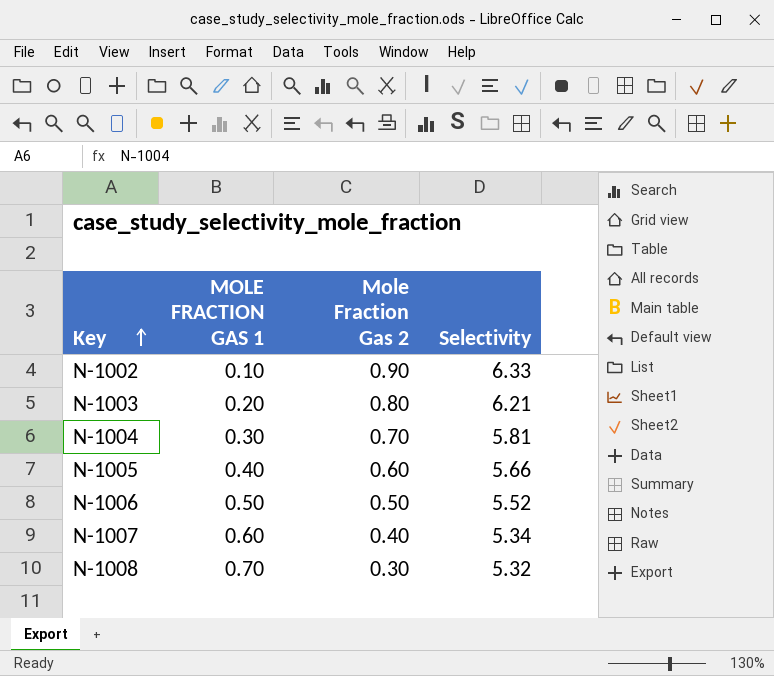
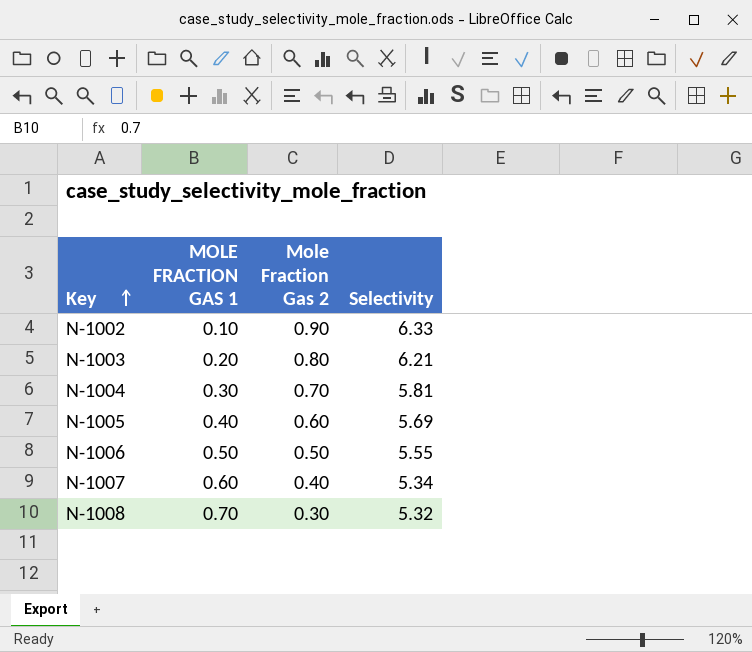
N-1005 | Selectivity: 5.66 -> 5.69
N-1006 | Selectivity: 5.52 -> 5.55

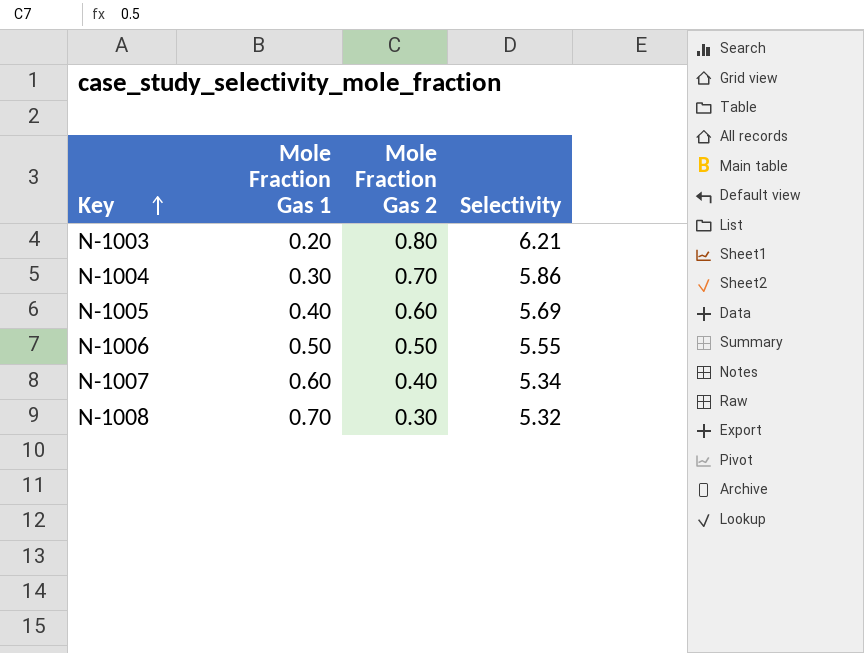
column name: MOLE FRACTION GAS 1 -> Mole Fraction Gas 1
row N-1002: 0.10 | 0.90 | 6.33 -> none
N-1004 | Selectivity: 5.81 -> 5.86

